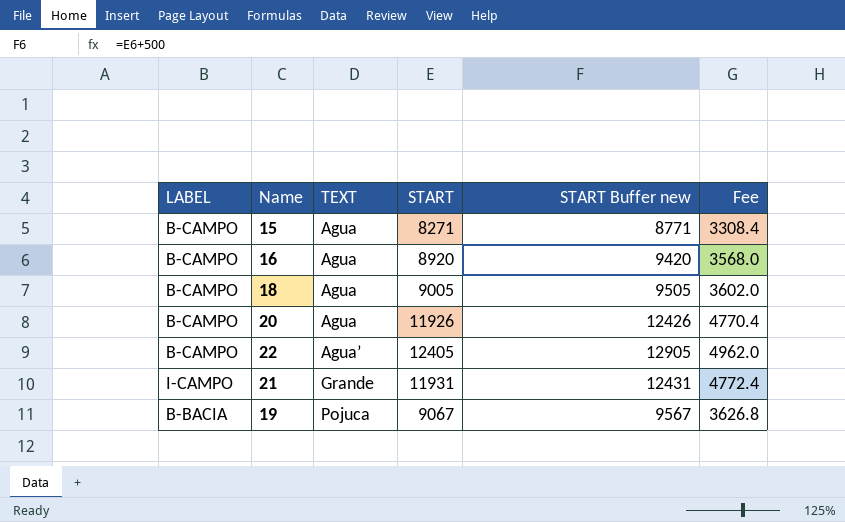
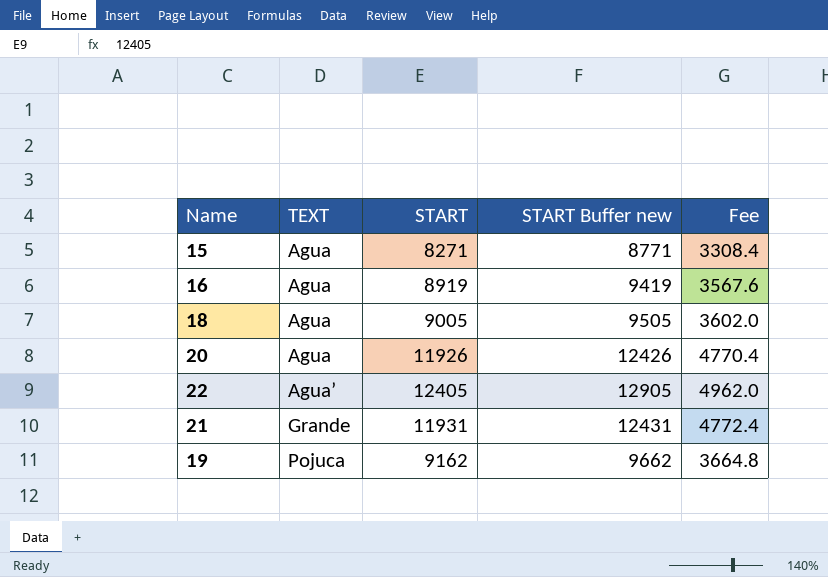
column LABEL | position: 1 -> none
16 | START: 8920 -> 8919
16 | START Buffer new: 9420 -> 9419
16 | Fee: 3568.0 -> 3567.6
19 | START: 9067 -> 9162
19 | START Buffer new: 9567 -> 9662
19 | Fee: 3626.8 -> 3664.8

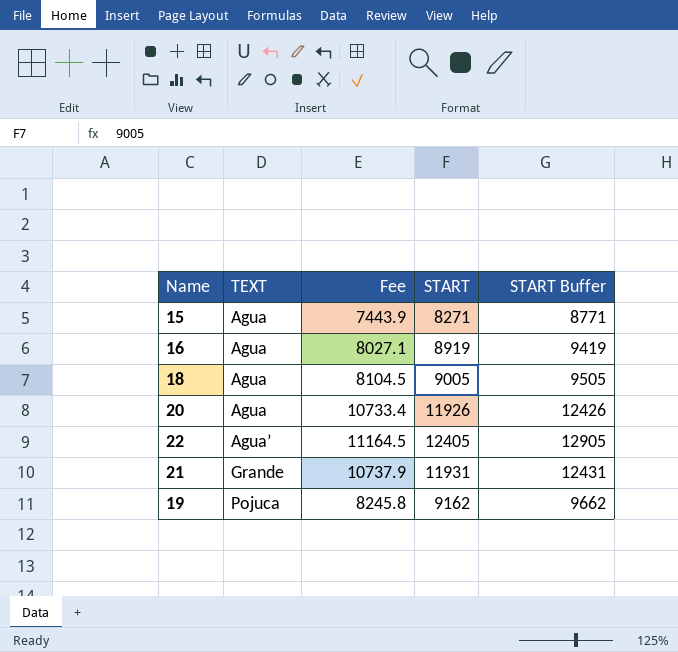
column Fee | formula: [START] * 0.4 -> [START] * 0.9
column Fee | position: 5 -> 3
column name: START Buffer new -> START Buffer

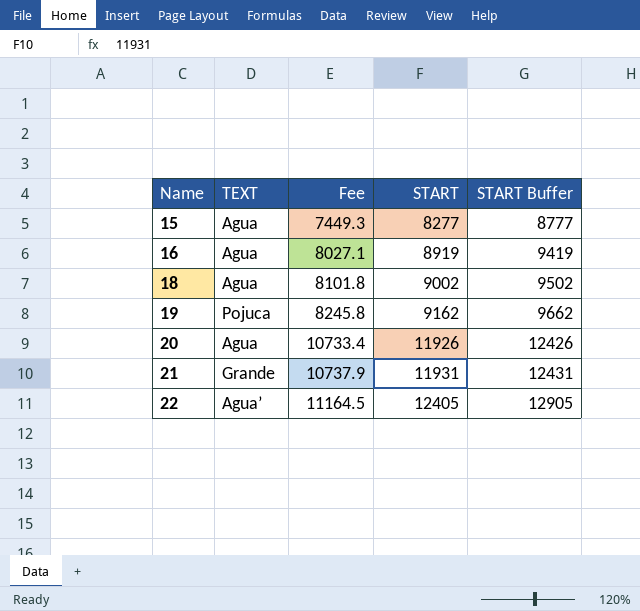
row order: TEXT ascending -> Name ascending
15 | Fee: 7443.9 -> 7449.3
15 | START: 8271 -> 8277
15 | START Buffer: 8771 -> 8777
18 | Fee: 8104.5 -> 8101.8
18 | START: 9005 -> 9002
18 | START Buffer: 9505 -> 9502

